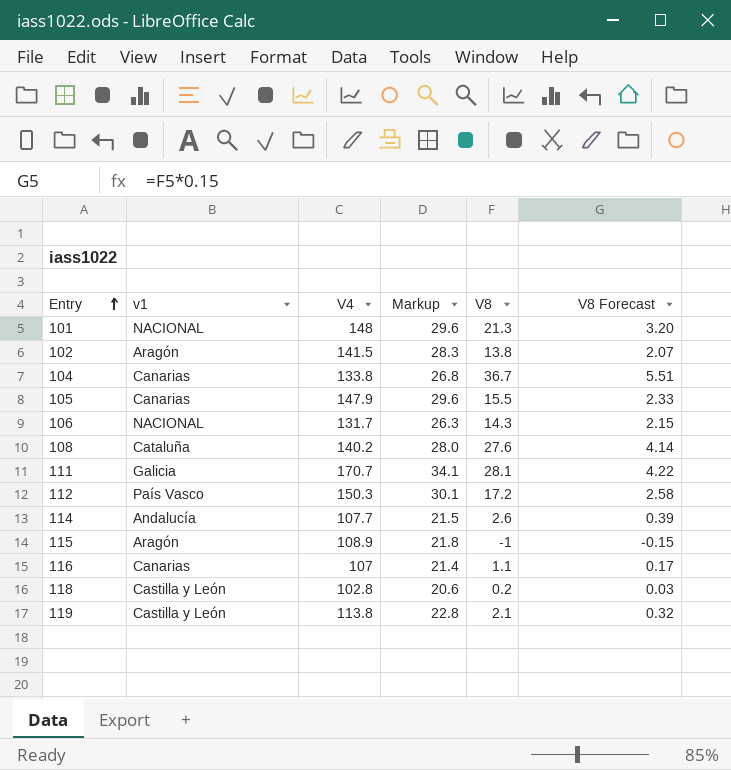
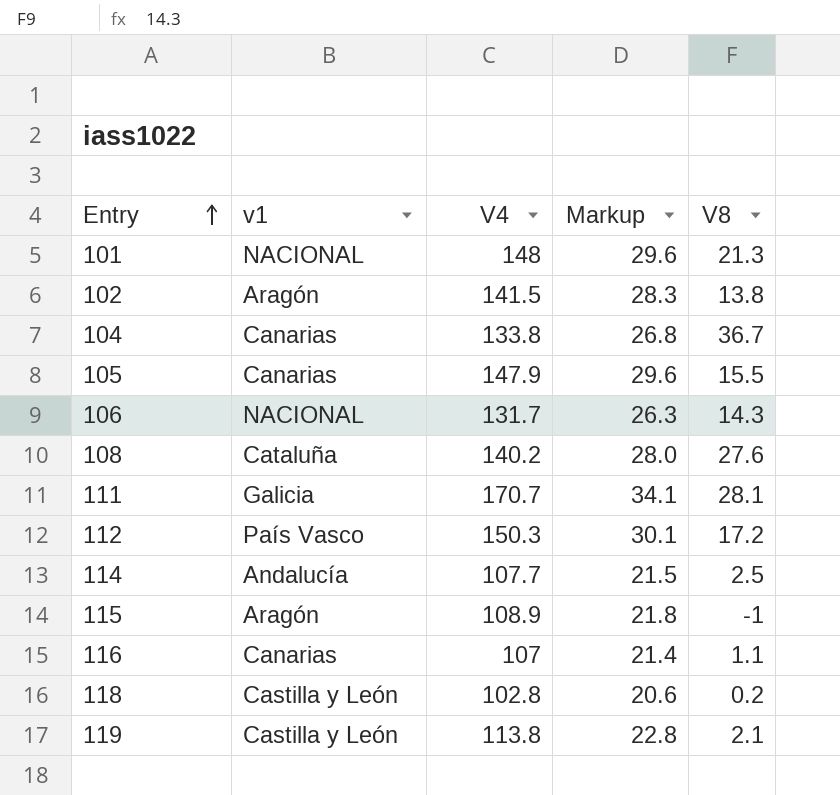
column V8 Forecast | formula: [V8] * 0.15 -> none
114 | V8: 2.6 -> 2.5

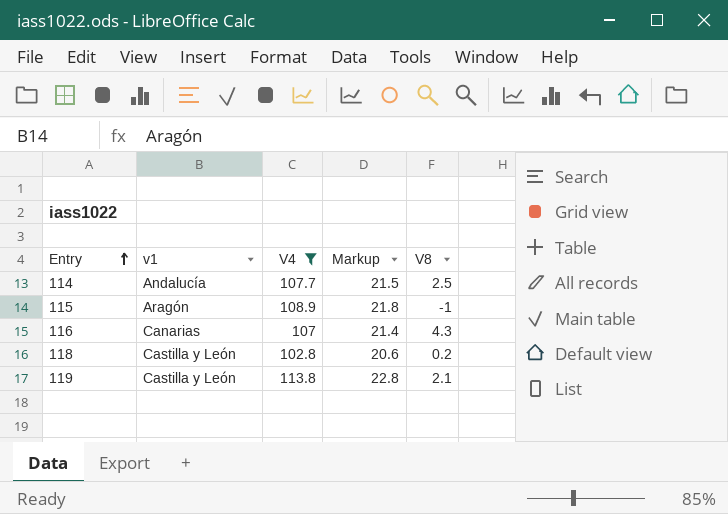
filter: none -> V4 <= 113.8
116 | V8: 1.1 -> 4.3

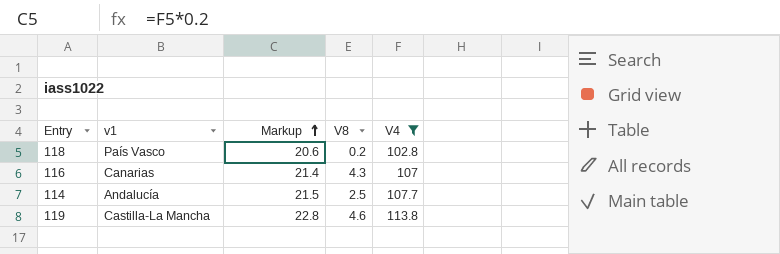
row order: Entry ascending -> Markup ascending
column V4 | position: 3 -> 5
row 115: Aragón | 108.9 | 21.8 | -1 -> none
118 | v1: Castilla y León -> País Vasco
119 | v1: Castilla y León -> Castilla-La Mancha
119 | V8: 2.1 -> 4.6

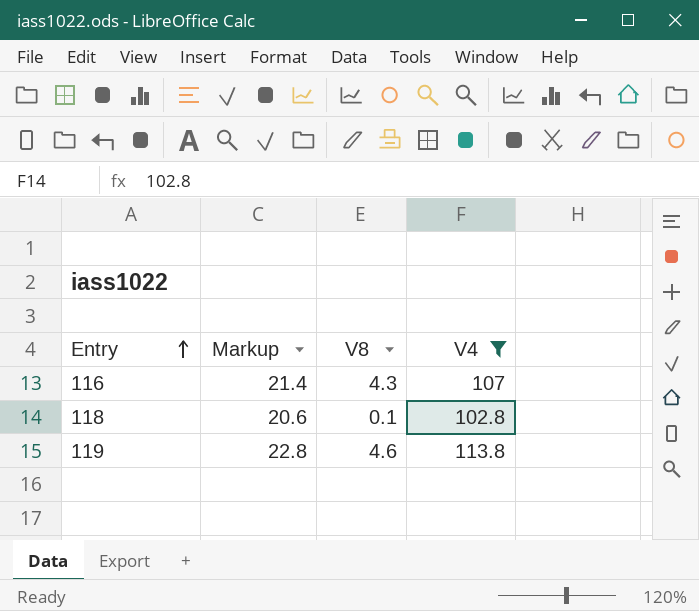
row order: Markup ascending -> Entry ascending
column v1 | position: 2 -> none
row 114: Andalucía | 21.5 | 2.5 | 107.7 -> none
118 | V8: 0.2 -> 0.1

